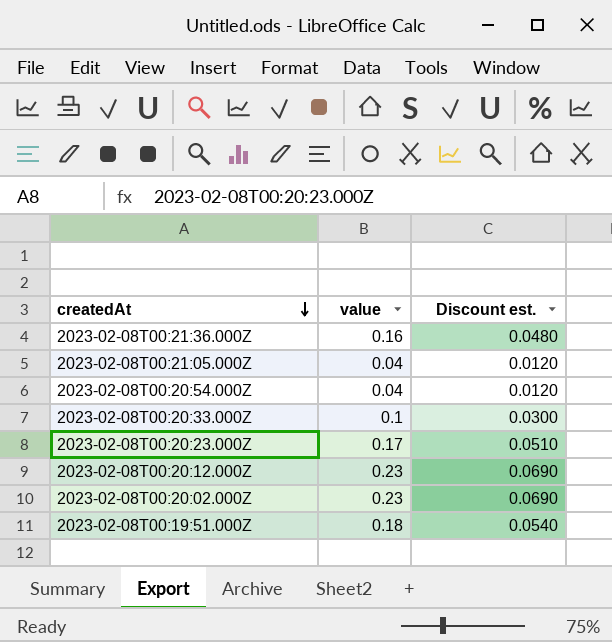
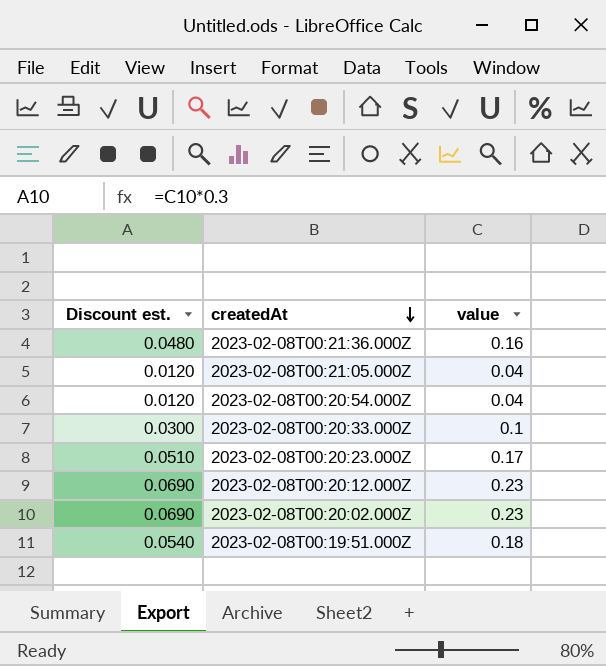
column Discount est. | position: 3 -> 1

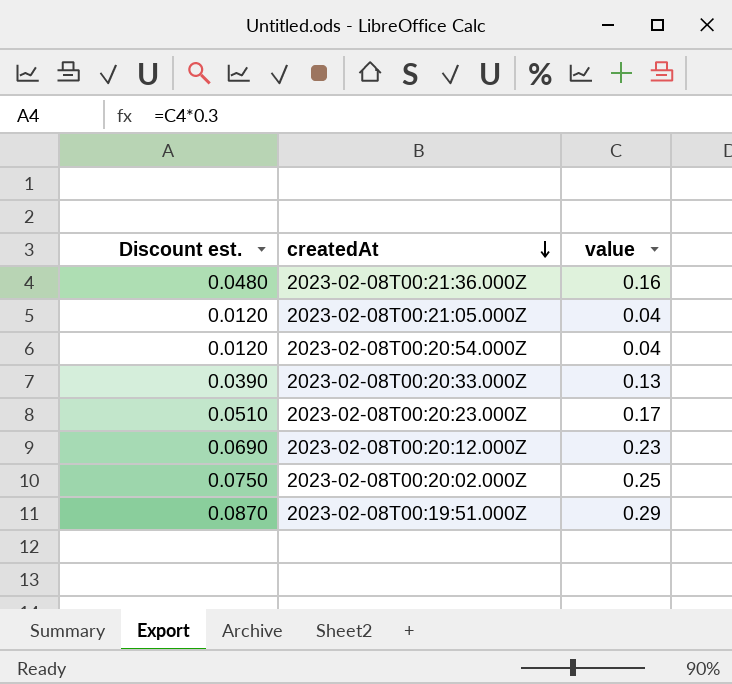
2023-02-08T00:20:33.000Z | Discount est.: 0.0300 -> 0.0390
2023-02-08T00:20:33.000Z | value: 0.1 -> 0.13
2023-02-08T00:20:02.000Z | Discount est.: 0.0690 -> 0.0750
2023-02-08T00:20:02.000Z | value: 0.23 -> 0.25
2023-02-08T00:19:51.000Z | Discount est.: 0.0540 -> 0.0870
2023-02-08T00:19:51.000Z | value: 0.18 -> 0.29

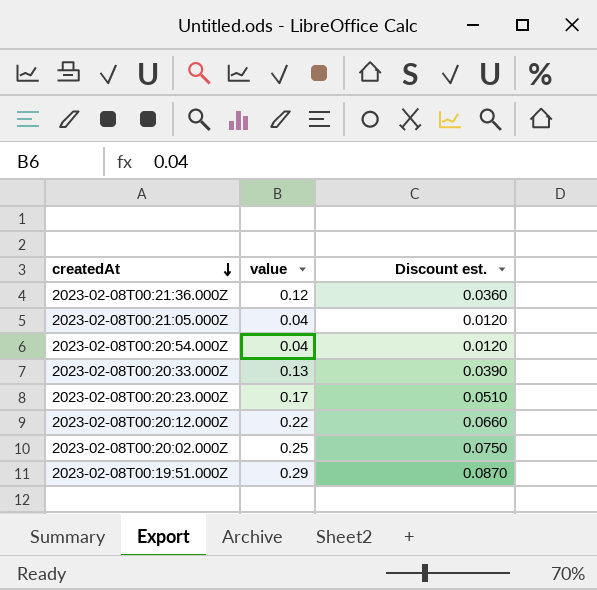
column Discount est. | position: 1 -> 3
2023-02-08T00:21:36.000Z | value: 0.16 -> 0.12
2023-02-08T00:21:36.000Z | Discount est.: 0.0480 -> 0.0360
2023-02-08T00:20:12.000Z | value: 0.23 -> 0.22
2023-02-08T00:20:12.000Z | Discount est.: 0.0690 -> 0.0660

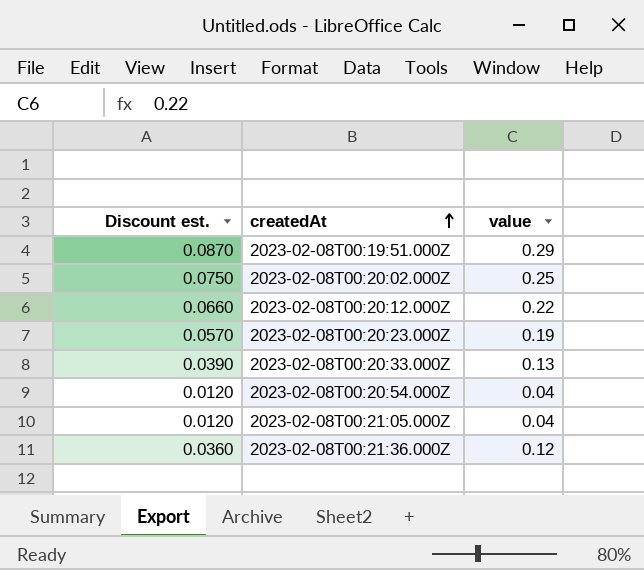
row order: createdAt descending -> createdAt ascending
column Discount est. | position: 3 -> 1
2023-02-08T00:20:23.000Z | Discount est.: 0.0510 -> 0.0570
2023-02-08T00:20:23.000Z | value: 0.17 -> 0.19

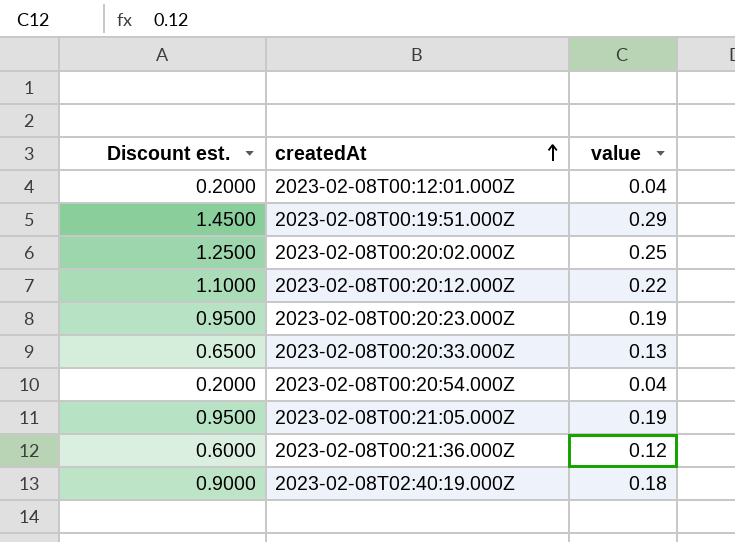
column Discount est. | formula: [value] * 0.3 -> [value] * 5
row 2023-02-08T00:12:01.000Z: none -> 0.2000 | 0.04
2023-02-08T00:21:05.000Z | value: 0.04 -> 0.19
row 2023-02-08T02:40:19.000Z: none -> 0.9000 | 0.18

